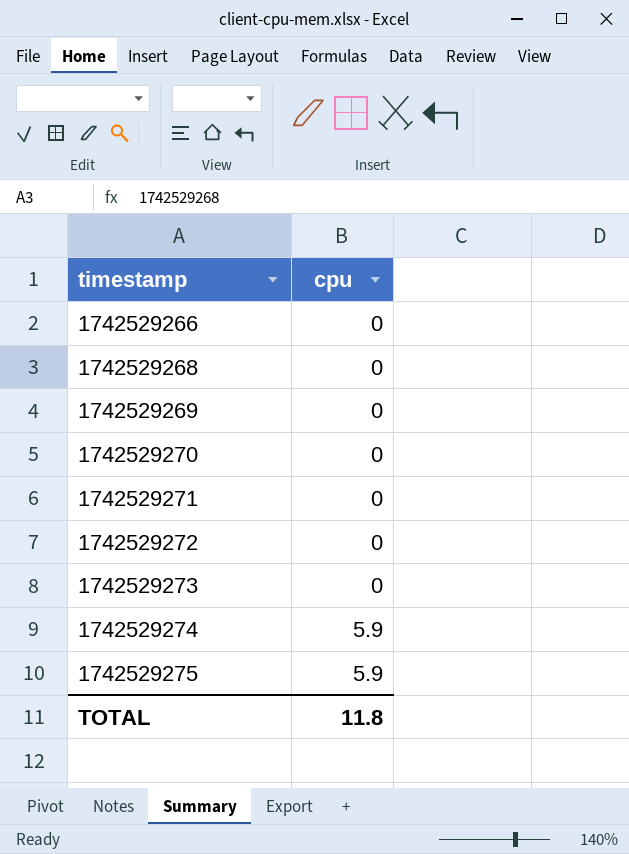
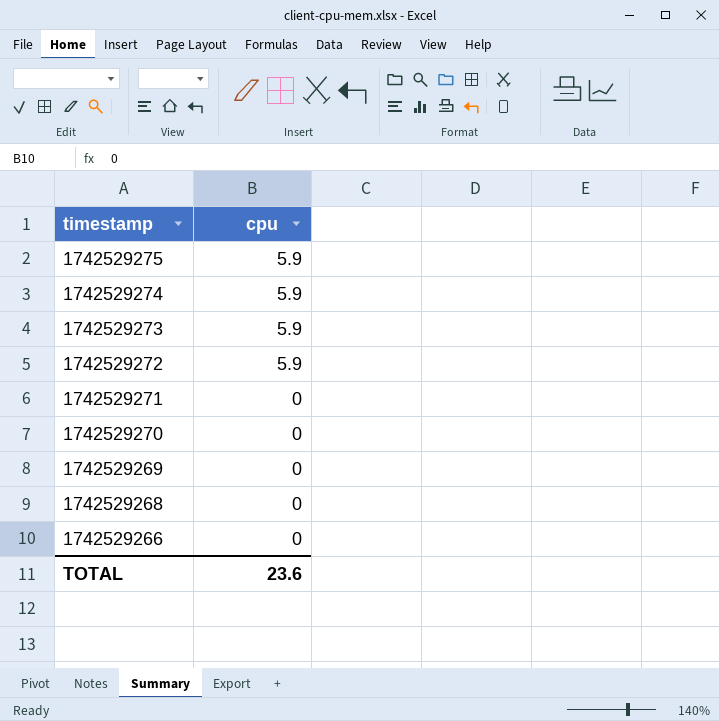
row order: timestamp ascending -> timestamp descending
1742529273 | cpu: 0 -> 5.9
1742529272 | cpu: 0 -> 5.9
TOTAL | cpu: 11.8 -> 23.6

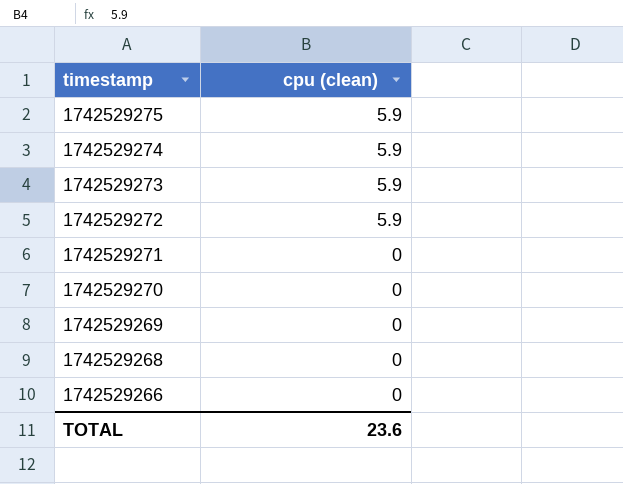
column name: cpu -> cpu (clean)

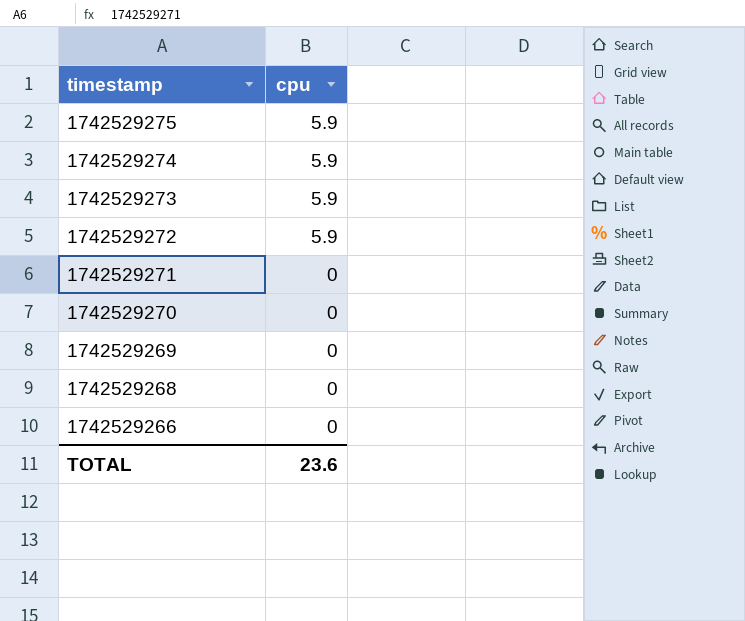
column name: cpu (clean) -> cpu

